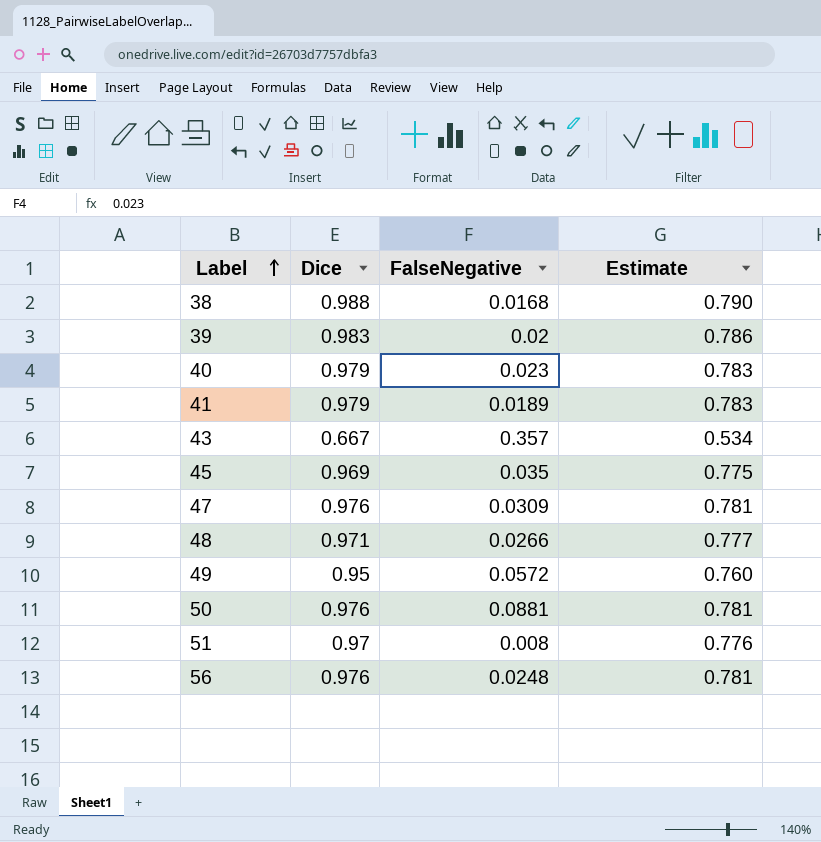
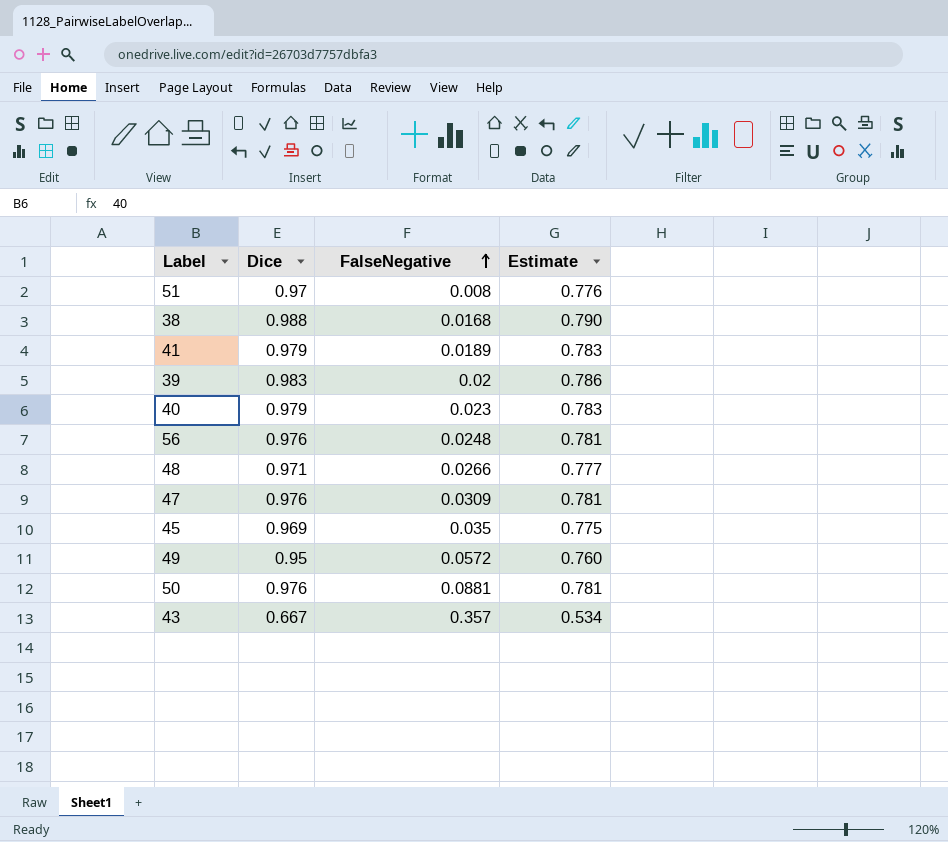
row order: Label ascending -> FalseNegative ascending

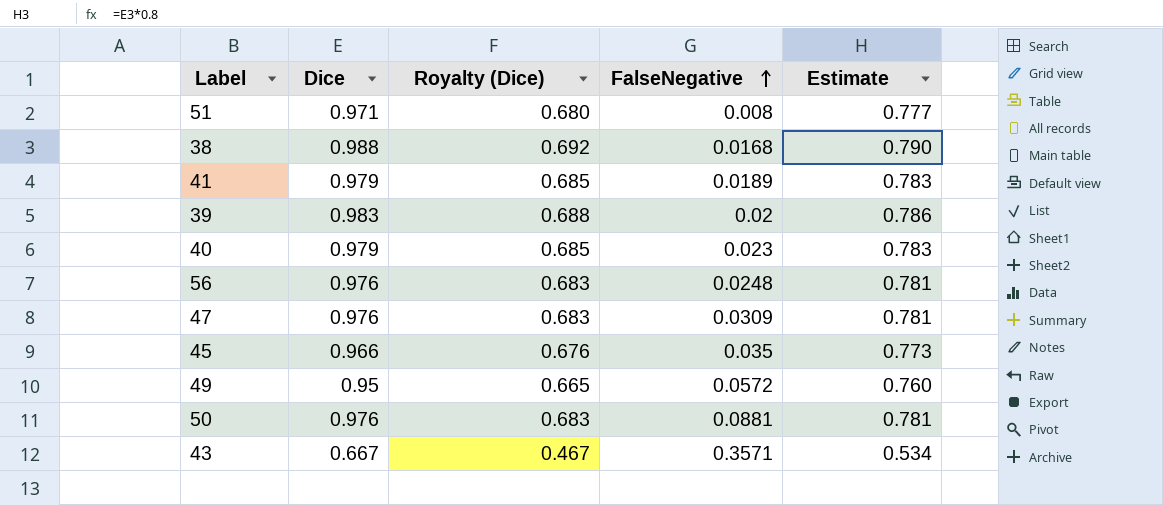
column Royalty (Dice) | formula: none -> [Dice] * 0.7
row 48: 0.971 | 0.0266 | 0.777 -> none
51 | Dice: 0.97 -> 0.971
51 | Estimate: 0.776 -> 0.777
45 | Dice: 0.969 -> 0.966
45 | Estimate: 0.775 -> 0.773
43 | FalseNegative: 0.357 -> 0.3571

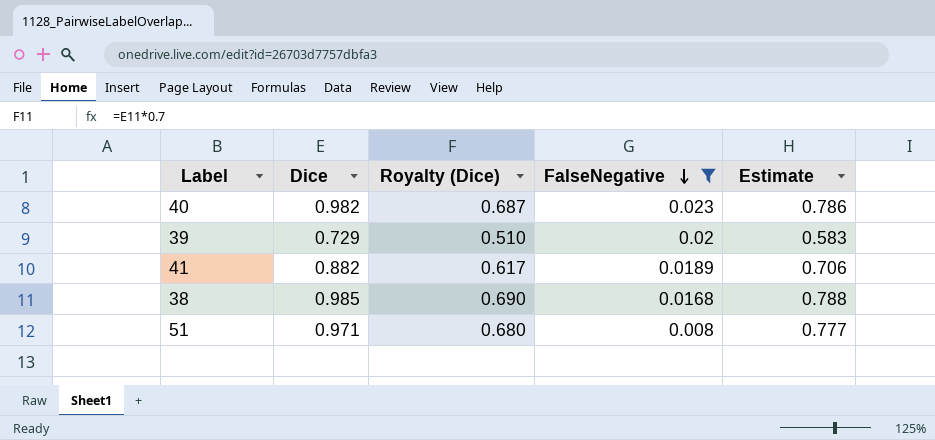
filter: none -> FalseNegative <= 0.023
row order: FalseNegative ascending -> FalseNegative descending
40 | Dice: 0.979 -> 0.982
40 | Royalty (Dice): 0.685 -> 0.687
40 | Estimate: 0.783 -> 0.786
39 | Dice: 0.983 -> 0.729
39 | Royalty (Dice): 0.688 -> 0.510
39 | Estimate: 0.786 -> 0.583
41 | Dice: 0.979 -> 0.882
41 | Royalty (Dice): 0.685 -> 0.617
41 | Estimate: 0.783 -> 0.706
38 | Dice: 0.988 -> 0.985
38 | Royalty (Dice): 0.692 -> 0.690
38 | Estimate: 0.790 -> 0.788

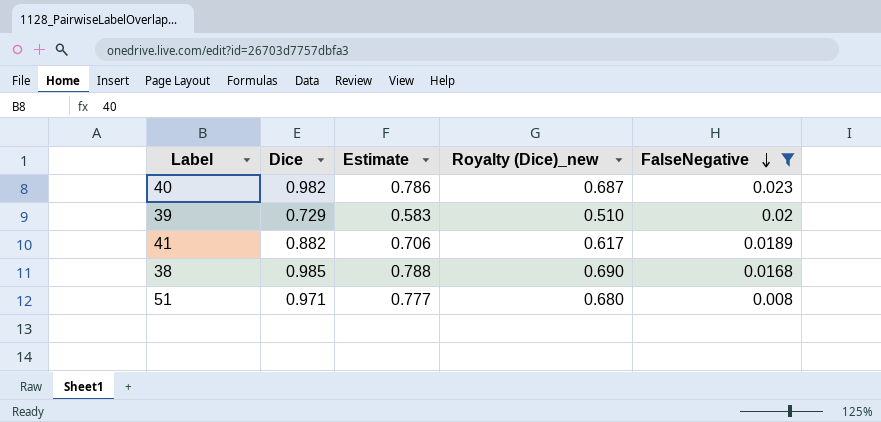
column Estimate | position: 5 -> 3
column name: Royalty (Dice) -> Royalty (Dice)_new

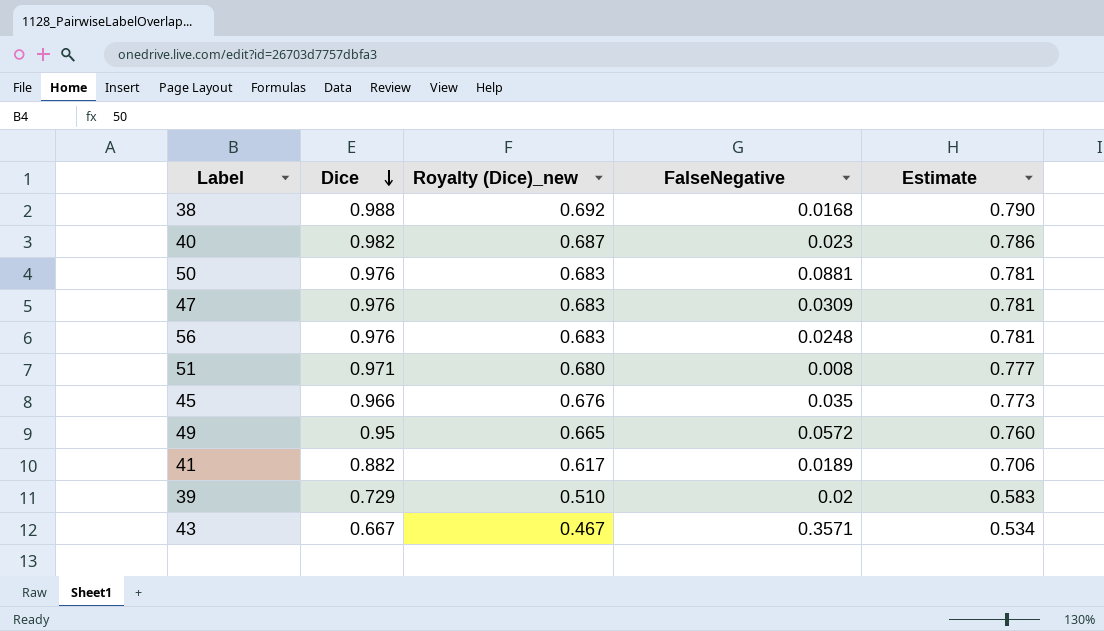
filter: FalseNegative <= 0.023 -> none
row order: FalseNegative descending -> Dice descending
column Estimate | position: 3 -> 5
38 | Dice: 0.985 -> 0.988
38 | Royalty (Dice)_new: 0.690 -> 0.692
38 | Estimate: 0.788 -> 0.790

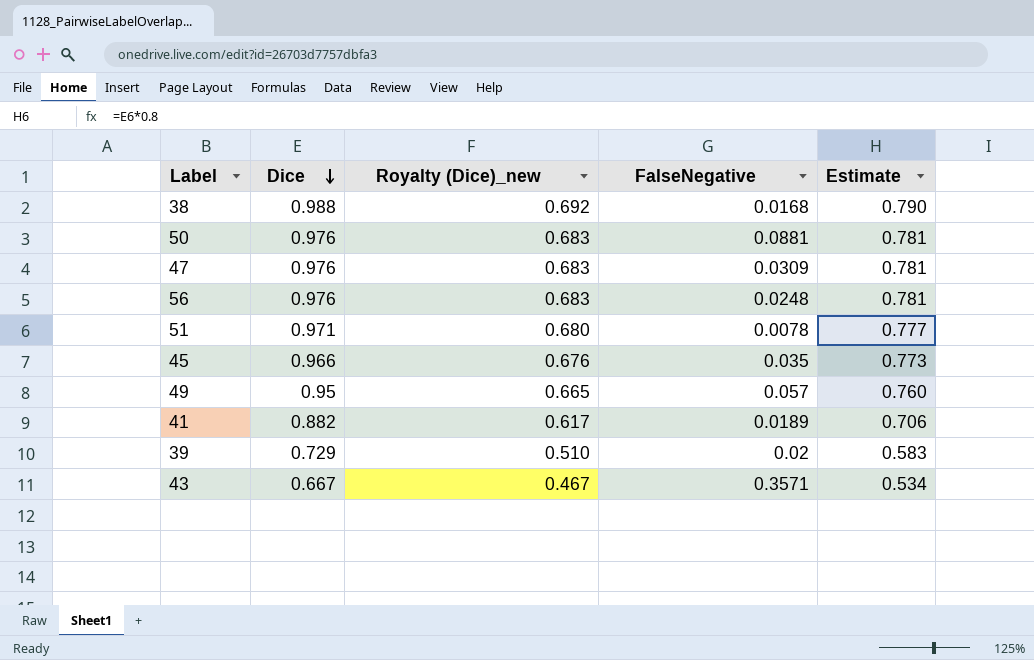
row 40: 0.982 | 0.687 | 0.023 | 0.786 -> none
51 | FalseNegative: 0.008 -> 0.0078
49 | FalseNegative: 0.0572 -> 0.057

